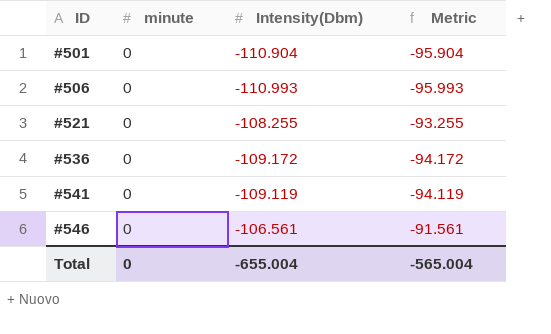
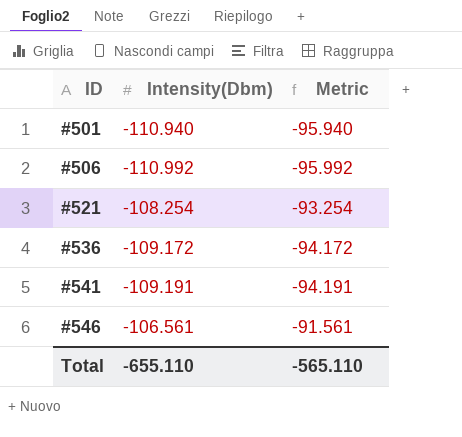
column minute | position: 2 -> none
#501 | Intensity(Dbm): -110.904 -> -110.940
#501 | Metric: -95.904 -> -95.940
#506 | Intensity(Dbm): -110.993 -> -110.992
#506 | Metric: -95.993 -> -95.992
#521 | Intensity(Dbm): -108.255 -> -108.254
#521 | Metric: -93.255 -> -93.254
#541 | Intensity(Dbm): -109.119 -> -109.191
#541 | Metric: -94.119 -> -94.191
Total | Intensity(Dbm): -655.004 -> -655.110
Total | Metric: -565.004 -> -565.110

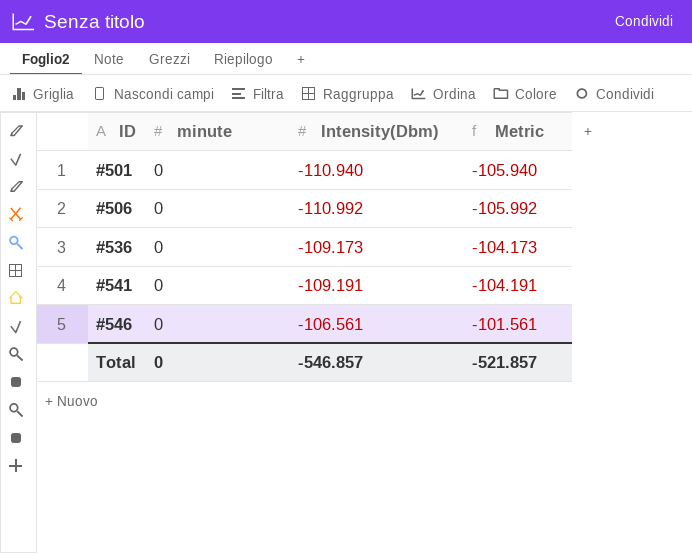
column minute | position: none -> 2
column Metric | formula: [Intensity(Dbm)] + 15 -> [Intensity(Dbm)] + 5
row #521: -108.254 | -93.254 -> none
#536 | Intensity(Dbm): -109.172 -> -109.173
Total | Intensity(Dbm): -655.110 -> -546.857
Total | Metric: -565.110 -> -521.857

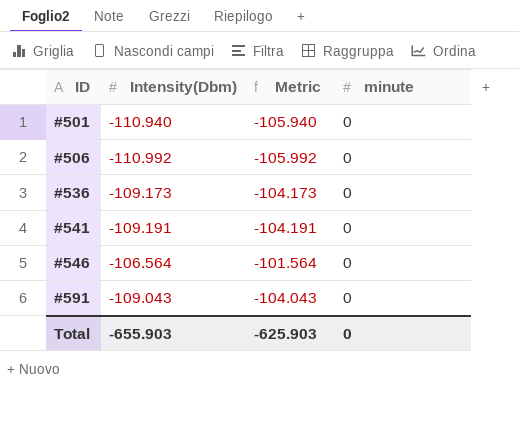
column minute | position: 2 -> 4
#546 | Intensity(Dbm): -106.561 -> -106.564
#546 | Metric: -101.561 -> -101.564
row #591: none -> -109.043 | -104.043 | 0
Total | Intensity(Dbm): -546.857 -> -655.903
Total | Metric: -521.857 -> -625.903

